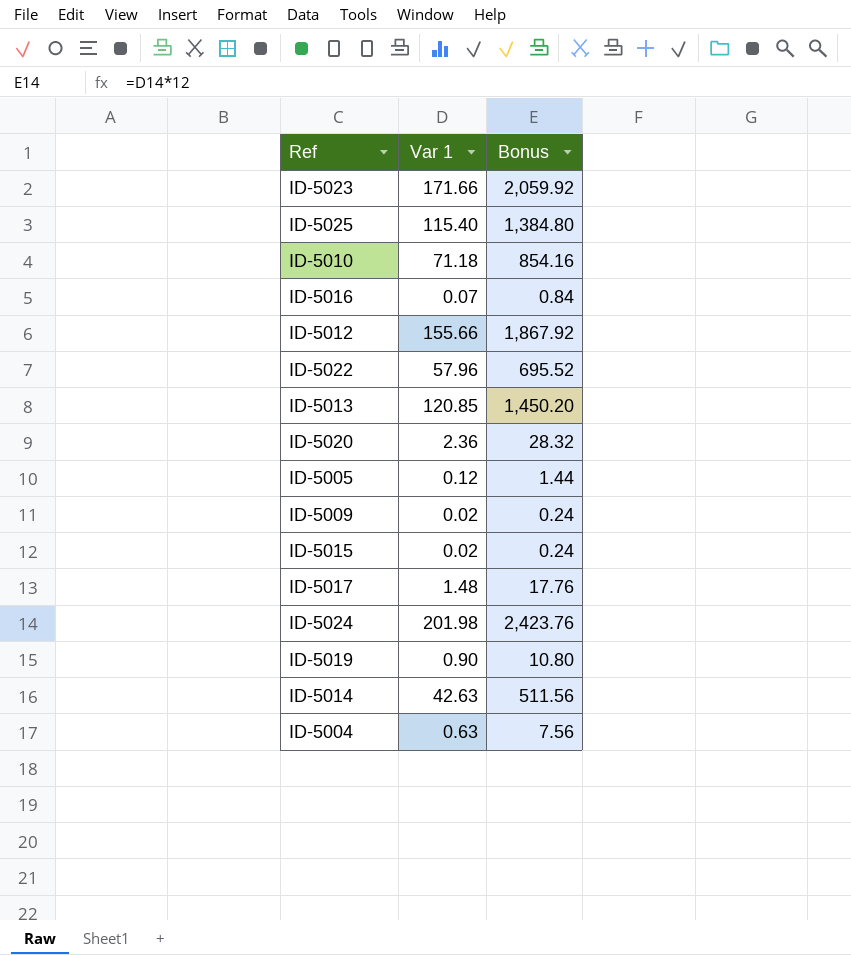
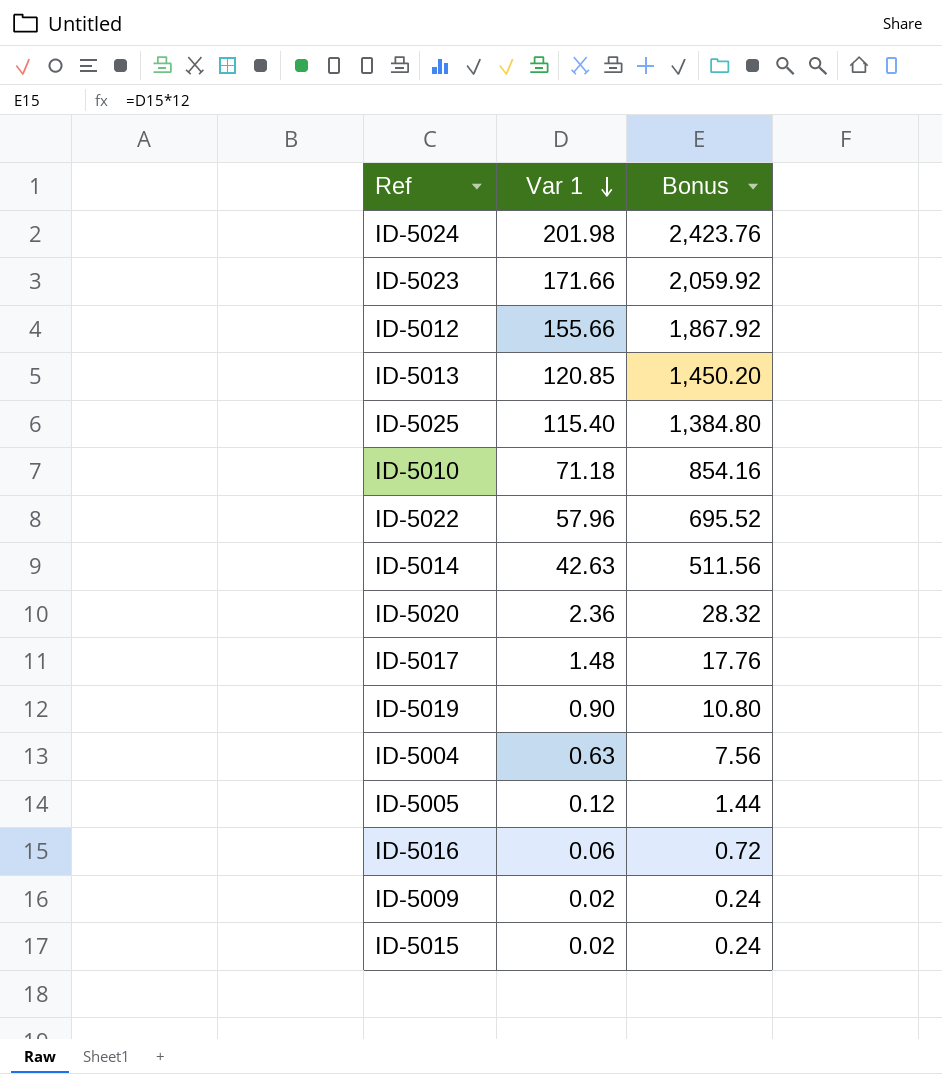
row order: none -> Var 1 descending
ID-5016 | Var 1: 0.07 -> 0.06
ID-5016 | Bonus: 0.84 -> 0.72

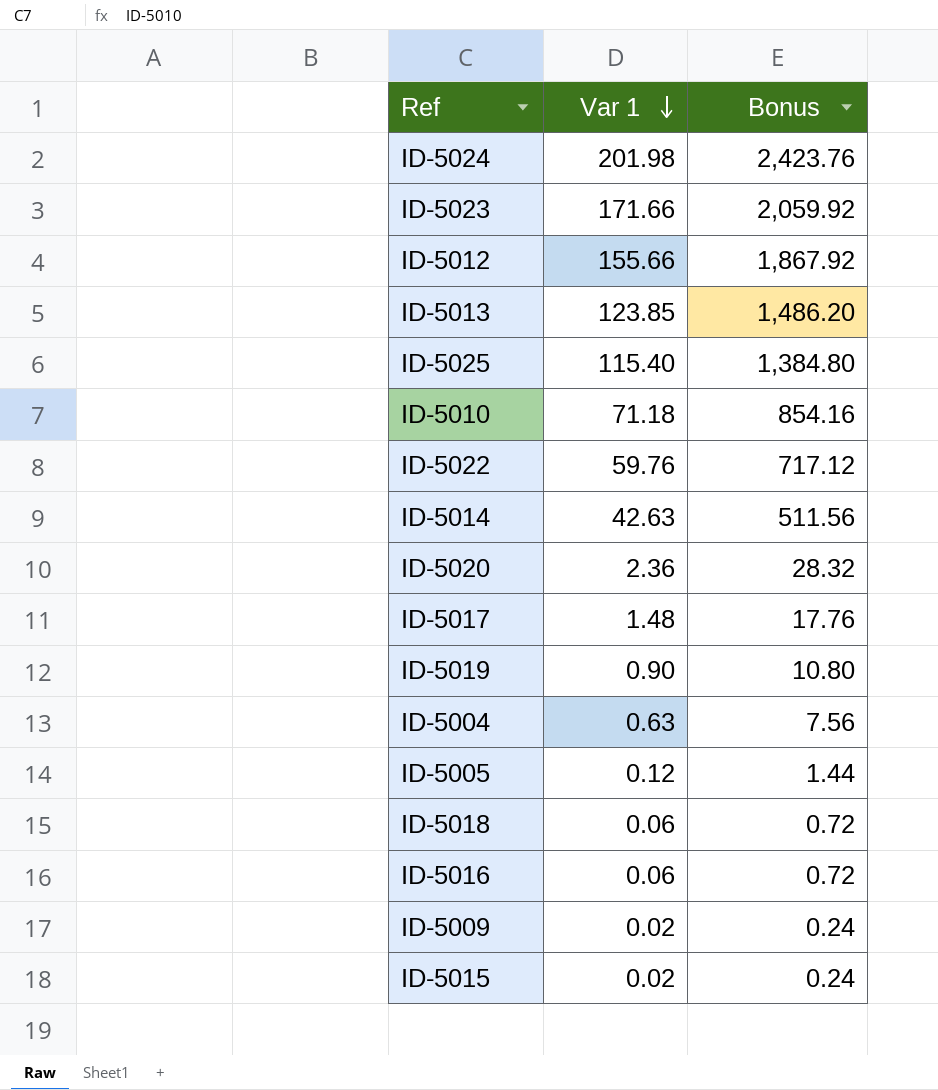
ID-5013 | Var 1: 120.85 -> 123.85
ID-5013 | Bonus: 1,450.20 -> 1,486.20
ID-5022 | Var 1: 57.96 -> 59.76
ID-5022 | Bonus: 695.52 -> 717.12
row ID-5018: none -> 0.06 | 0.72

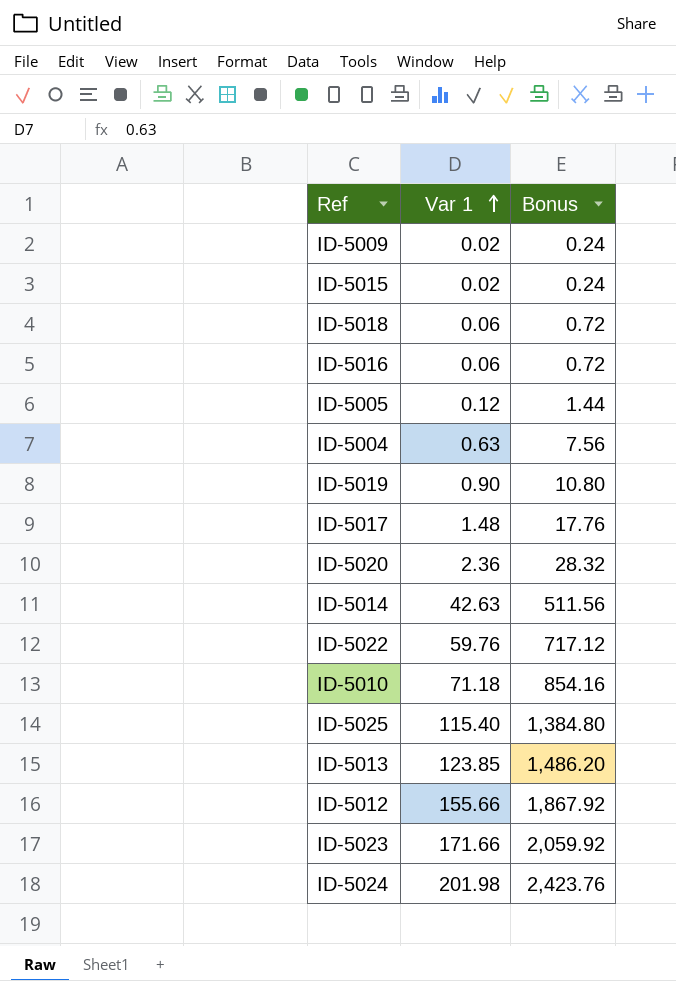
row order: Var 1 descending -> Var 1 ascending

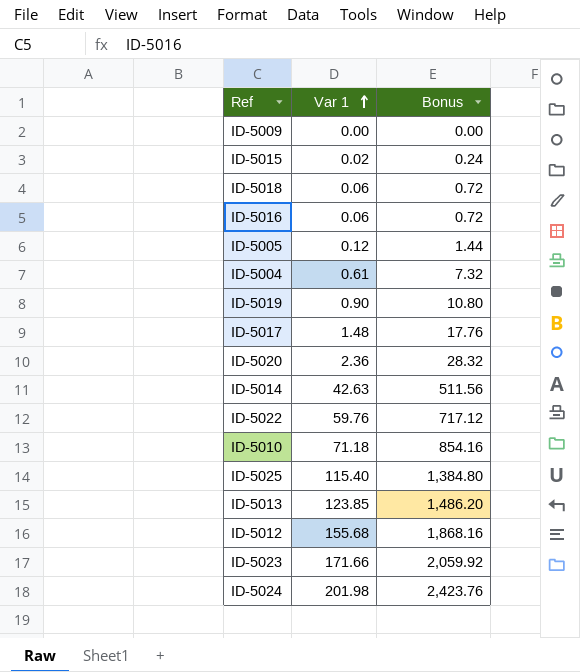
ID-5009 | Var 1: 0.02 -> 0.00
ID-5009 | Bonus: 0.24 -> 0.00
ID-5004 | Var 1: 0.63 -> 0.61
ID-5004 | Bonus: 7.56 -> 7.32
ID-5012 | Var 1: 155.66 -> 155.68
ID-5012 | Bonus: 1,867.92 -> 1,868.16

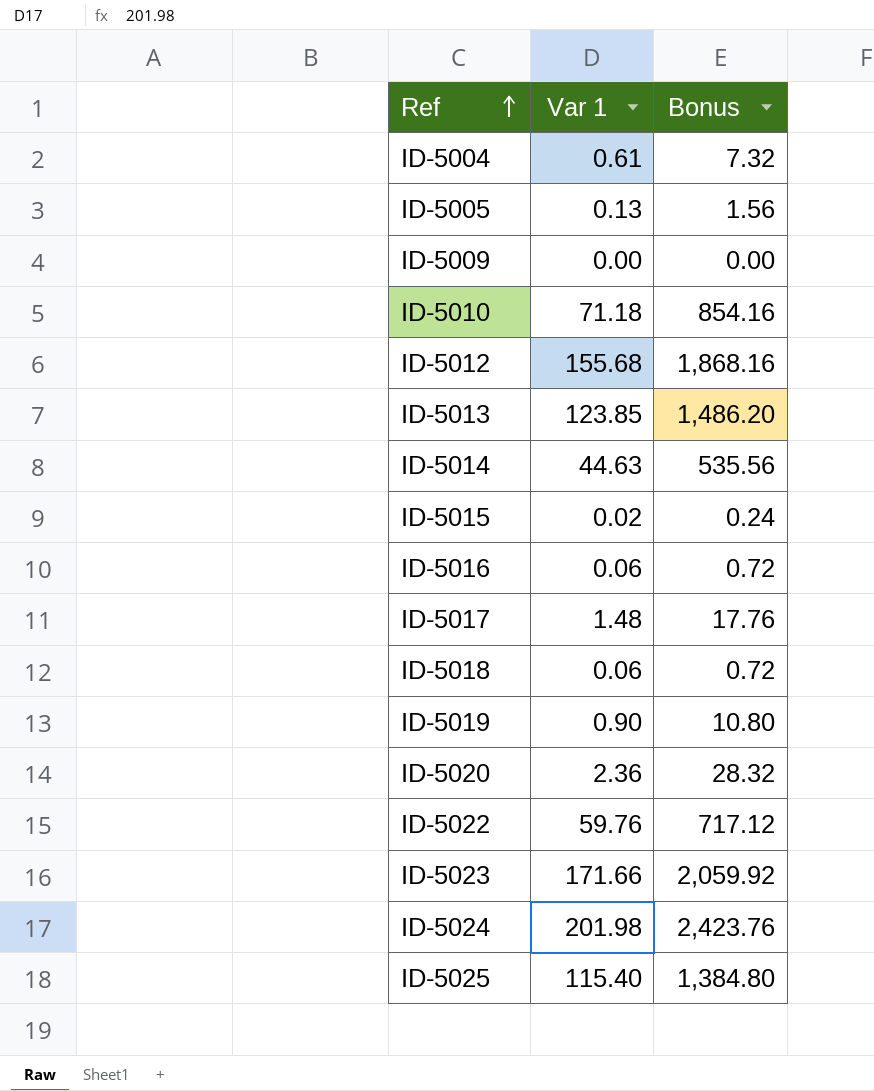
row order: Var 1 ascending -> Ref ascending
ID-5005 | Var 1: 0.12 -> 0.13
ID-5005 | Bonus: 1.44 -> 1.56
ID-5014 | Var 1: 42.63 -> 44.63
ID-5014 | Bonus: 511.56 -> 535.56

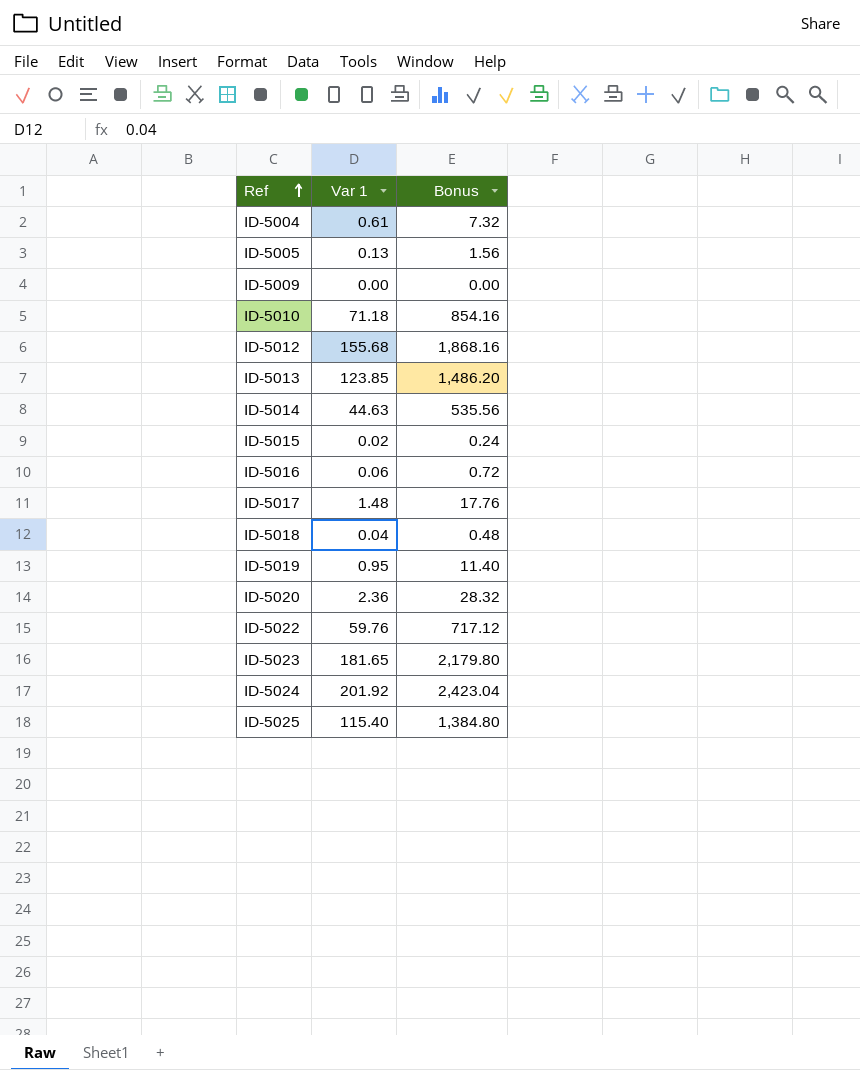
ID-5018 | Var 1: 0.06 -> 0.04
ID-5018 | Bonus: 0.72 -> 0.48
ID-5019 | Var 1: 0.90 -> 0.95
ID-5019 | Bonus: 10.80 -> 11.40
ID-5023 | Var 1: 171.66 -> 181.65
ID-5023 | Bonus: 2,059.92 -> 2,179.80
ID-5024 | Var 1: 201.98 -> 201.92
ID-5024 | Bonus: 2,423.76 -> 2,423.04

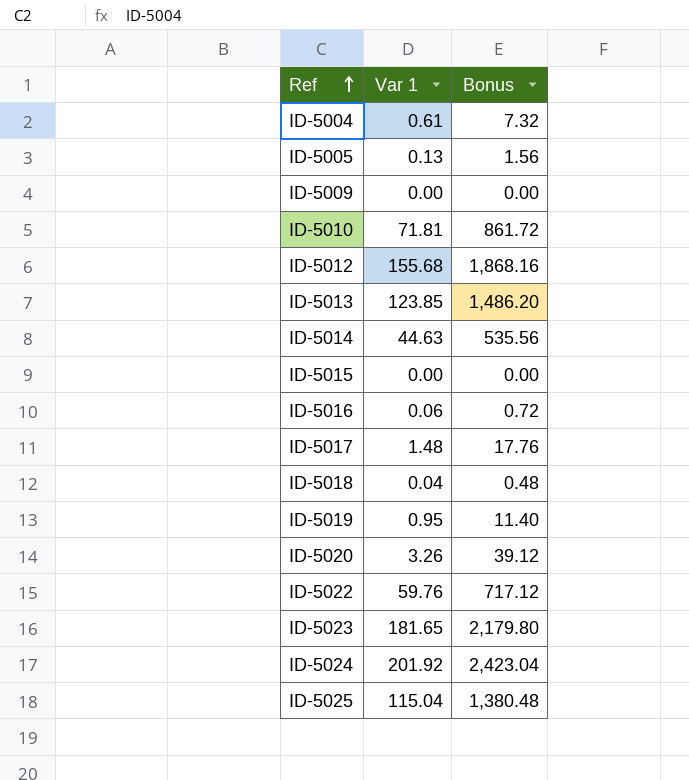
ID-5010 | Var 1: 71.18 -> 71.81
ID-5010 | Bonus: 854.16 -> 861.72
ID-5015 | Var 1: 0.02 -> 0.00
ID-5015 | Bonus: 0.24 -> 0.00
ID-5020 | Var 1: 2.36 -> 3.26
ID-5020 | Bonus: 28.32 -> 39.12
ID-5025 | Var 1: 115.40 -> 115.04
ID-5025 | Bonus: 1,384.80 -> 1,380.48

